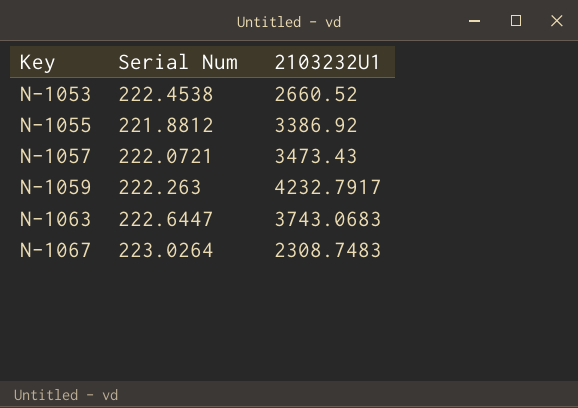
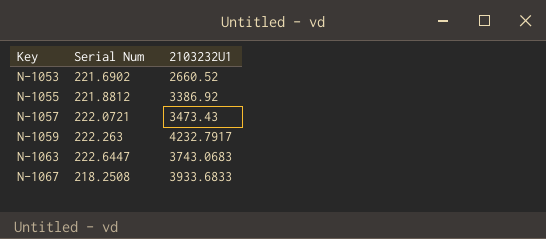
N-1053 | Serial Num: 222.4538 -> 221.6902
N-1067 | Serial Num: 223.0264 -> 218.2508
N-1067 | 2103232U1: 2308.7483 -> 3933.6833

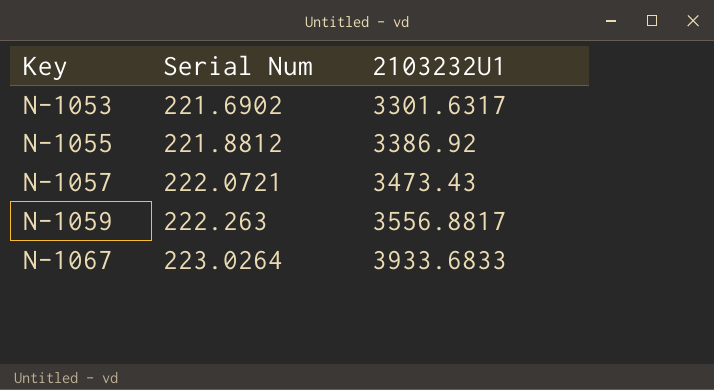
row N-1063: 222.6447 | 3743.0683 -> none
N-1053 | 2103232U1: 2660.52 -> 3301.6317
N-1059 | 2103232U1: 4232.7917 -> 3556.8817
N-1067 | Serial Num: 218.2508 -> 223.0264

